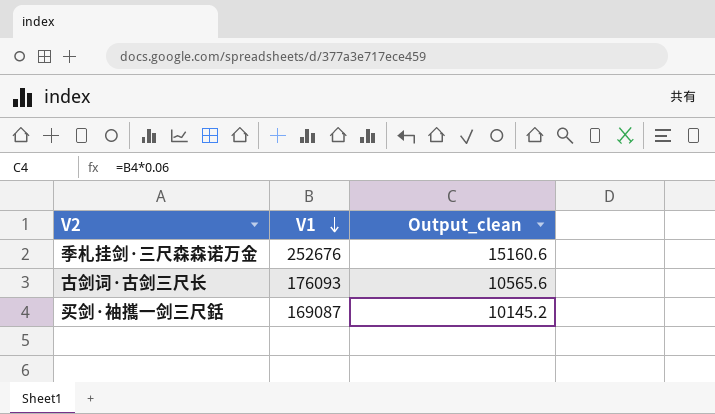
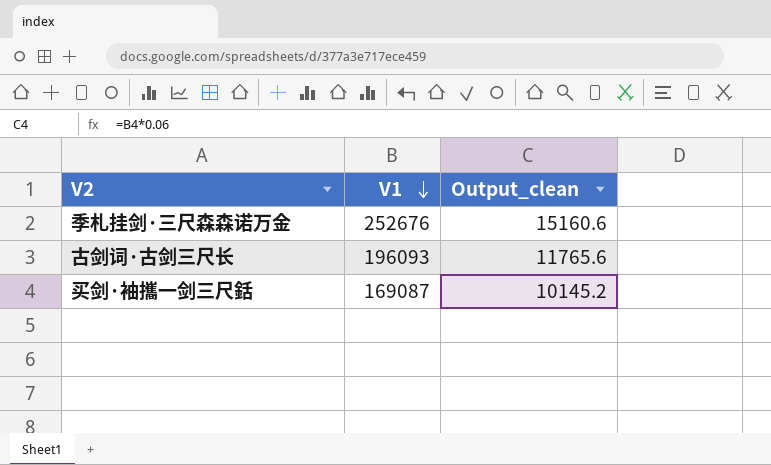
古剑词·古剑三尺长 | V1: 176093 -> 196093
古剑词·古剑三尺长 | Output_clean: 10565.6 -> 11765.6

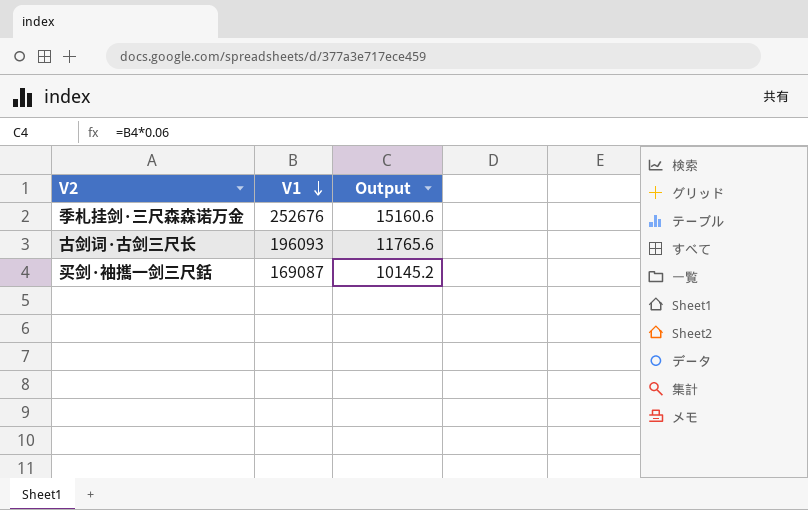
column name: Output_clean -> Output

